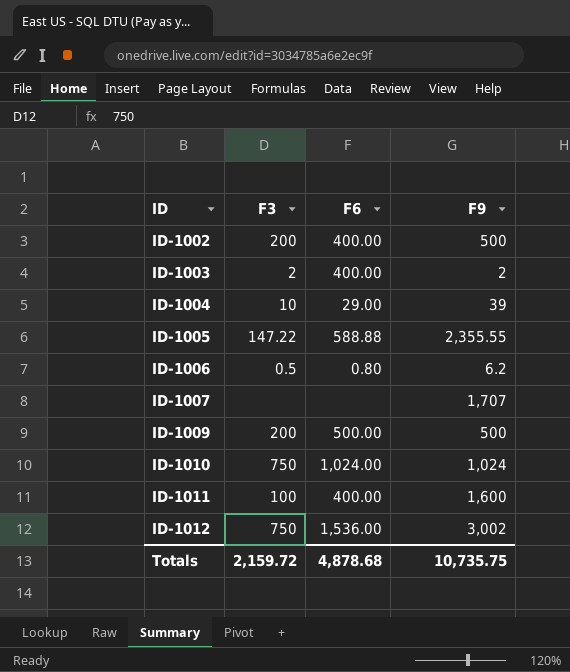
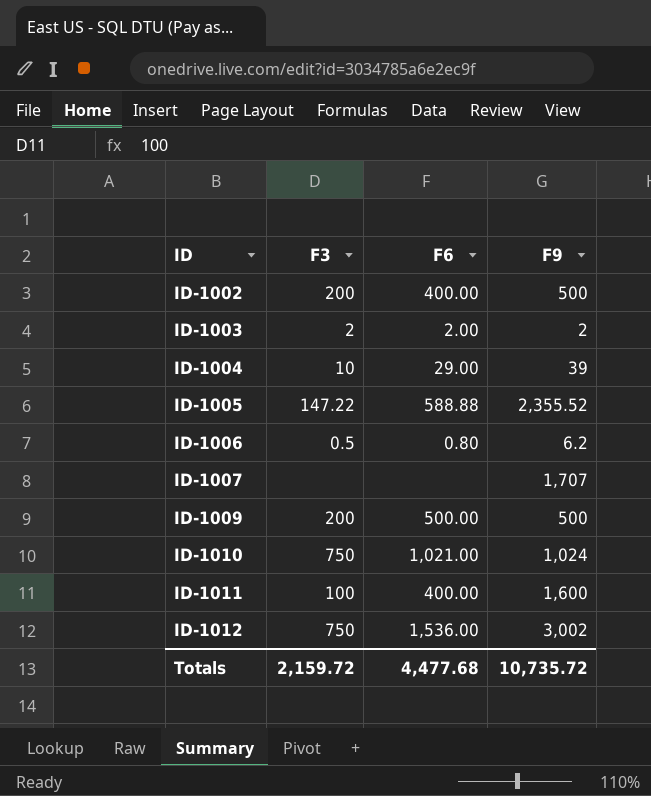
ID-1003 | F6: 400.00 -> 2.00
ID-1005 | F9: 2,355.55 -> 2,355.52
ID-1010 | F6: 1,024.00 -> 1,021.00
Totals | F6: 4,878.68 -> 4,477.68
Totals | F9: 10,735.75 -> 10,735.72

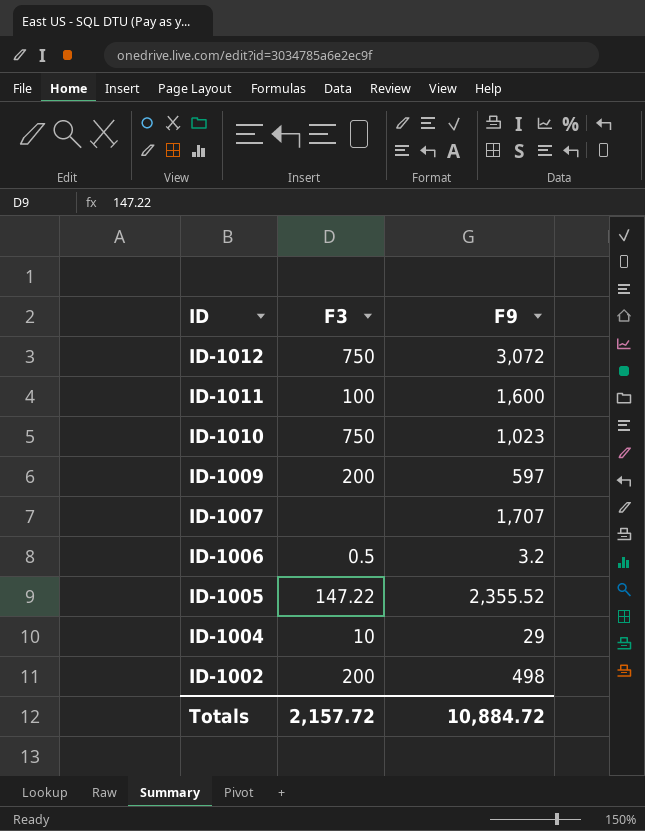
row order: ID ascending -> ID descending
column F6 | position: 3 -> none
row ID-1003: 2 | 2.00 | 2 -> none
ID-1012 | F9: 3,002 -> 3,072
ID-1010 | F9: 1,024 -> 1,023
ID-1009 | F9: 500 -> 597
ID-1006 | F9: 6.2 -> 3.2
ID-1004 | F9: 39 -> 29
ID-1002 | F9: 500 -> 498
Totals | F3: 2,159.72 -> 2,157.72
Totals | F9: 10,735.72 -> 10,884.72

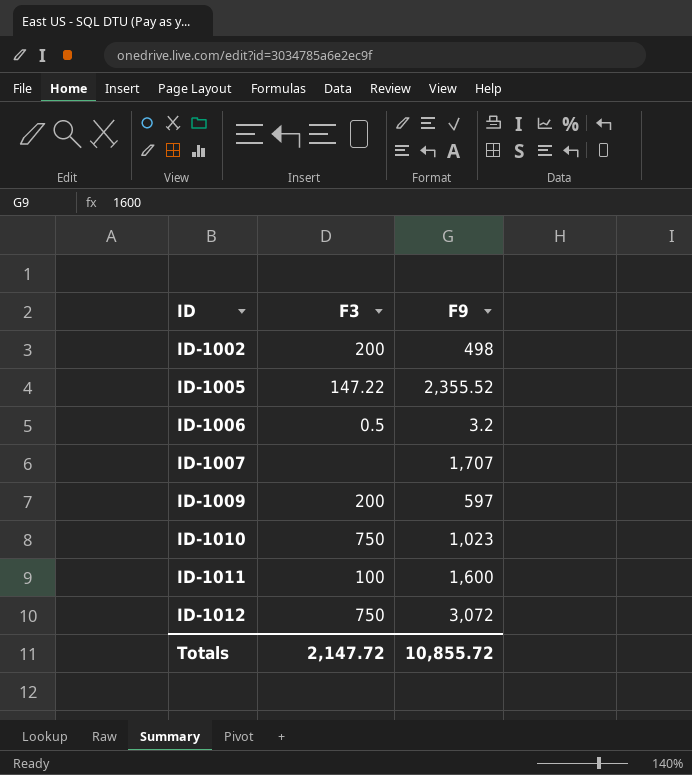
row order: ID descending -> ID ascending
row ID-1004: 10 | 29 -> none
Totals | F3: 2,157.72 -> 2,147.72
Totals | F9: 10,884.72 -> 10,855.72

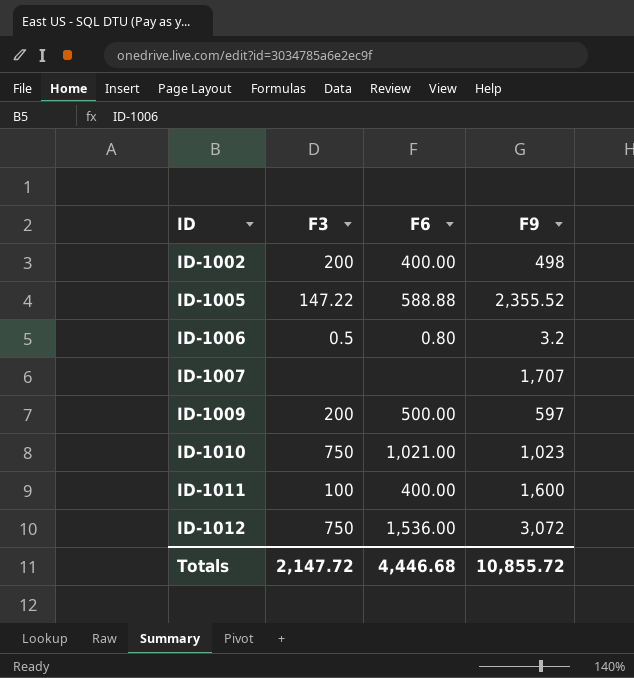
column F6 | position: none -> 3

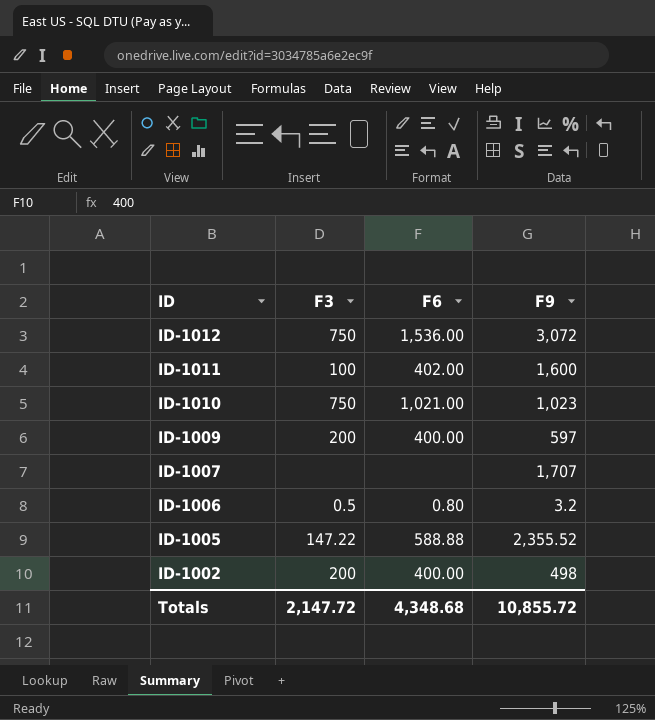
row order: ID ascending -> ID descending
ID-1011 | F6: 400.00 -> 402.00
ID-1009 | F6: 500.00 -> 400.00
Totals | F6: 4,446.68 -> 4,348.68

